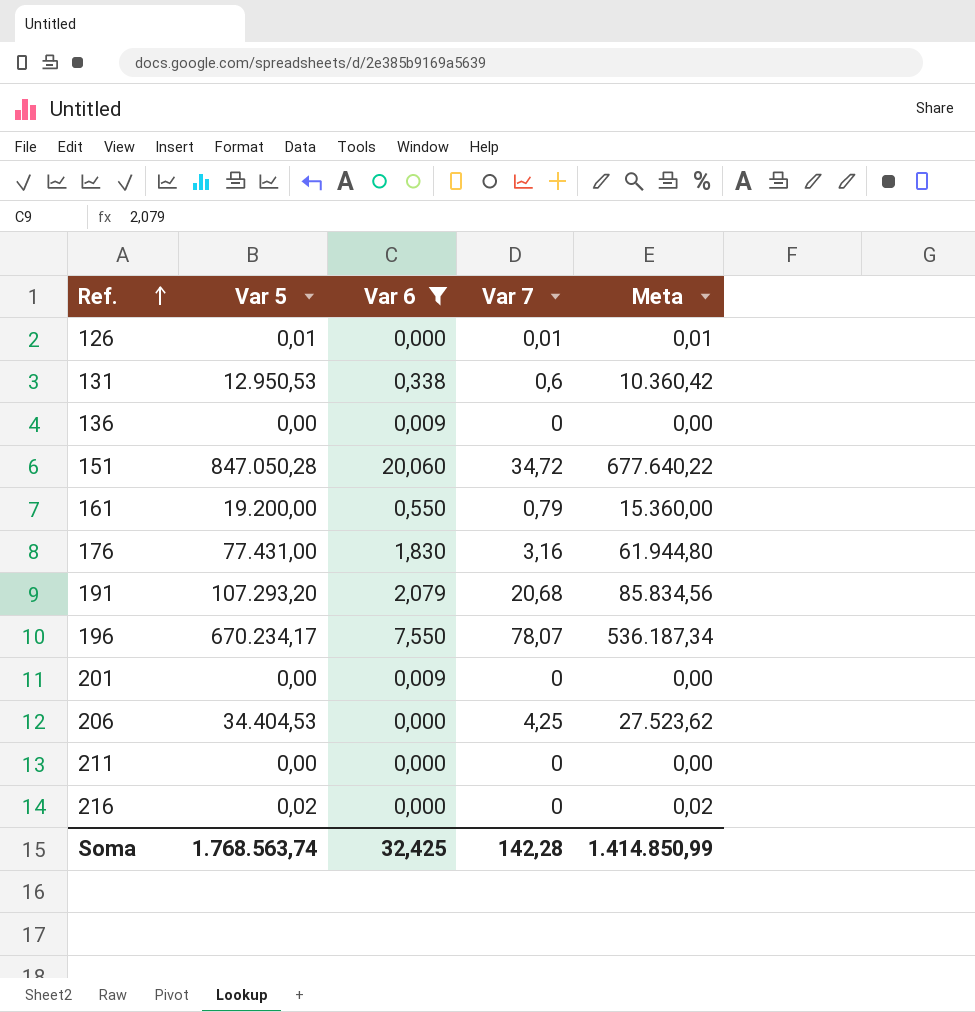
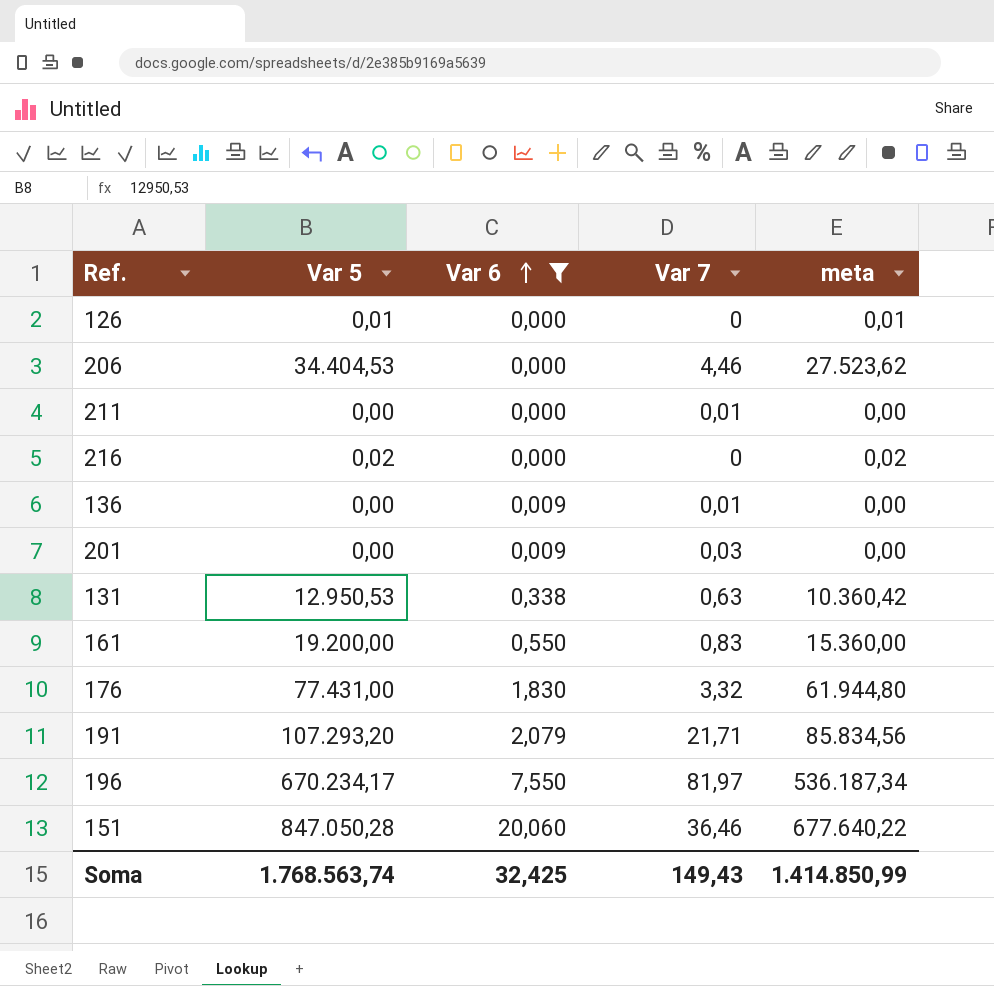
row order: Ref. ascending -> Var 6 ascending
column name: Meta -> meta
126 | Var 7: 0,01 -> 0
206 | Var 7: 4,25 -> 4,46
211 | Var 7: 0 -> 0,01
136 | Var 7: 0 -> 0,01
201 | Var 7: 0 -> 0,03
131 | Var 7: 0,6 -> 0,63
161 | Var 7: 0,79 -> 0,83
176 | Var 7: 3,16 -> 3,32
191 | Var 7: 20,68 -> 21,71
196 | Var 7: 78,07 -> 81,97
151 | Var 7: 34,72 -> 36,46
Soma | Var 7: 142,28 -> 149,43

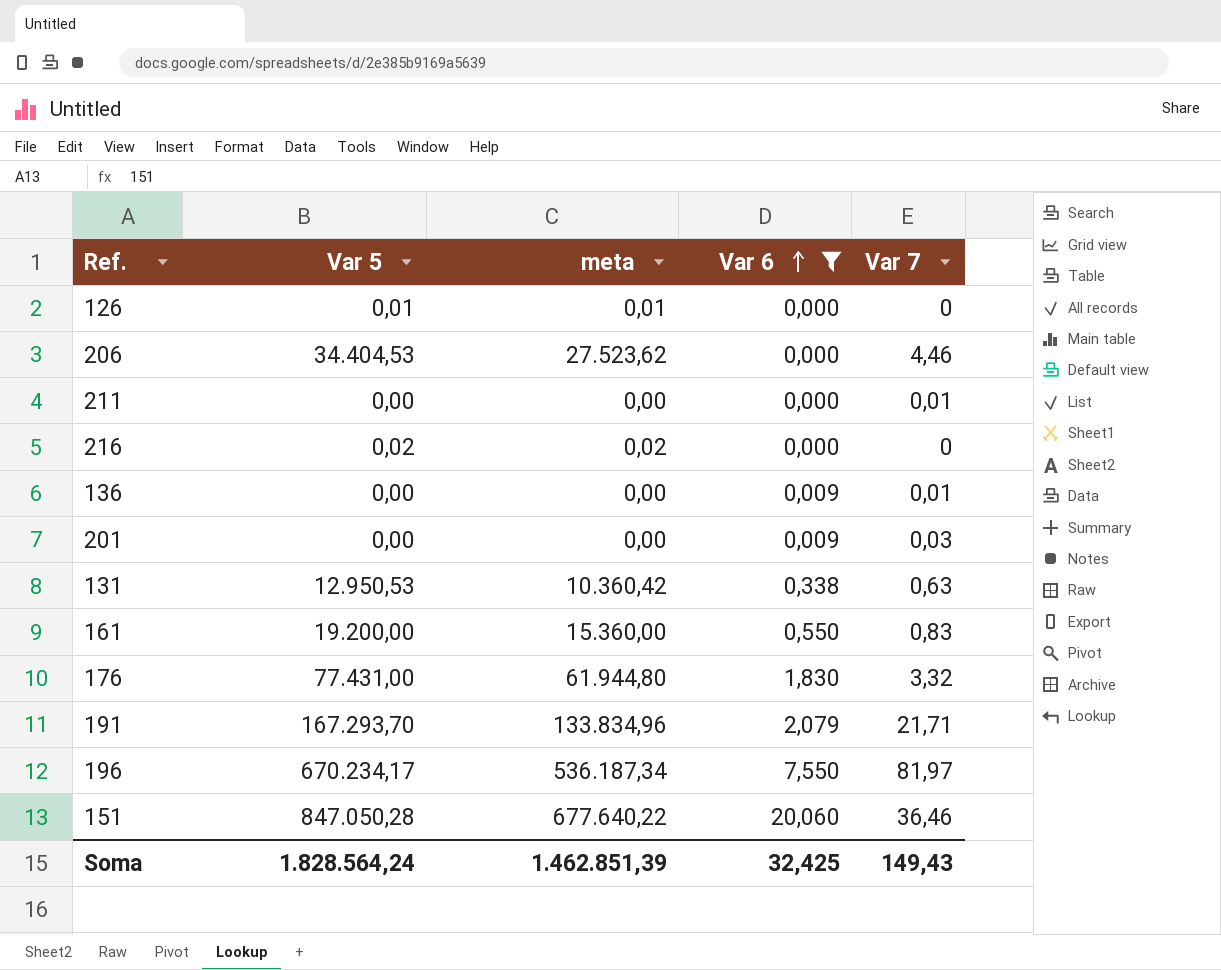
column meta | position: 5 -> 3
191 | Var 5: 107.293,20 -> 167.293,70
191 | meta: 85.834,56 -> 133.834,96
Soma | Var 5: 1.768.563,74 -> 1.828.564,24
Soma | meta: 1.414.850,99 -> 1.462.851,39

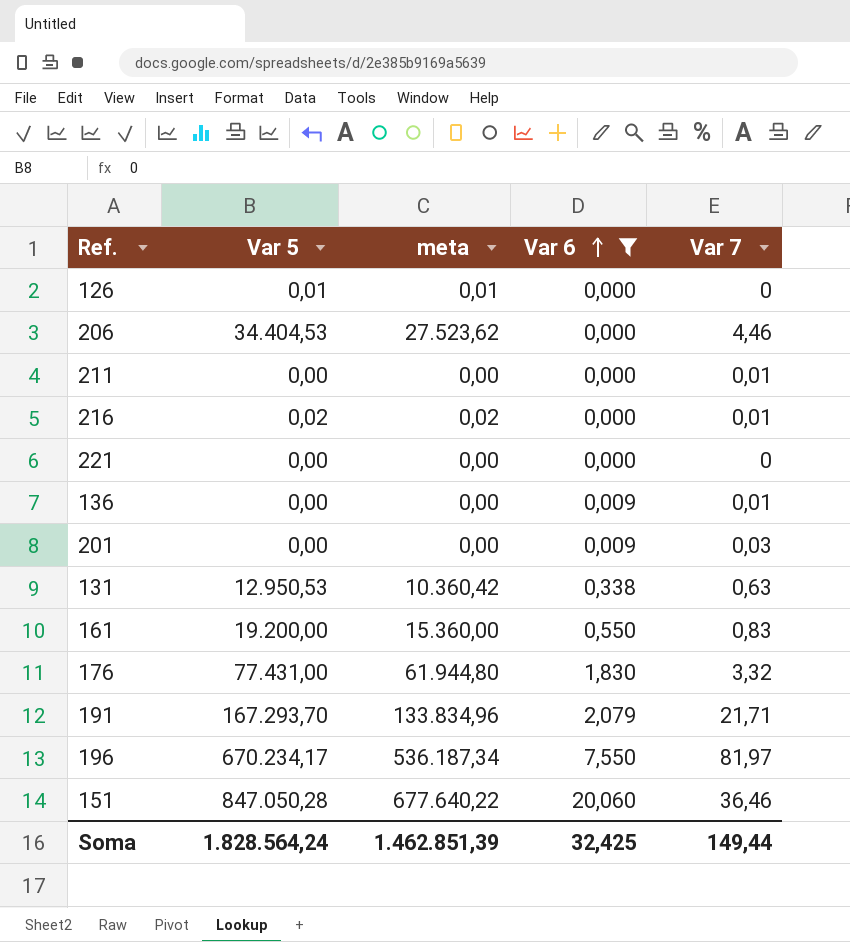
216 | Var 7: 0 -> 0,01
row 221: none -> 0,00 | 0,00 | 0,000 | 0
Soma | Var 7: 149,43 -> 149,44

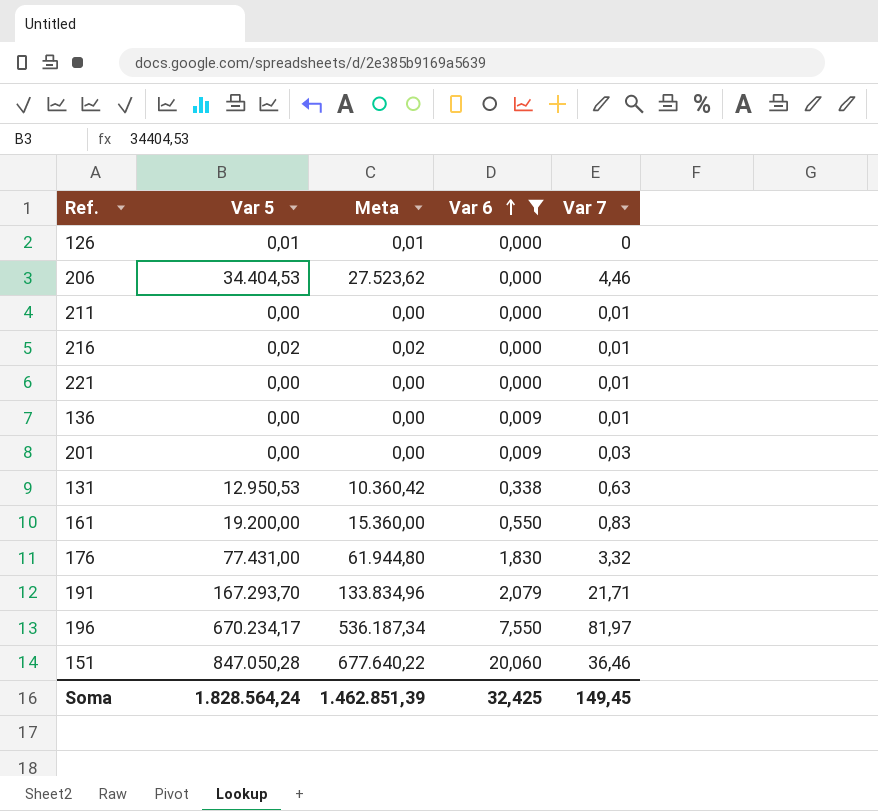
column name: meta -> Meta
221 | Var 7: 0 -> 0,01
Soma | Var 7: 149,44 -> 149,45

